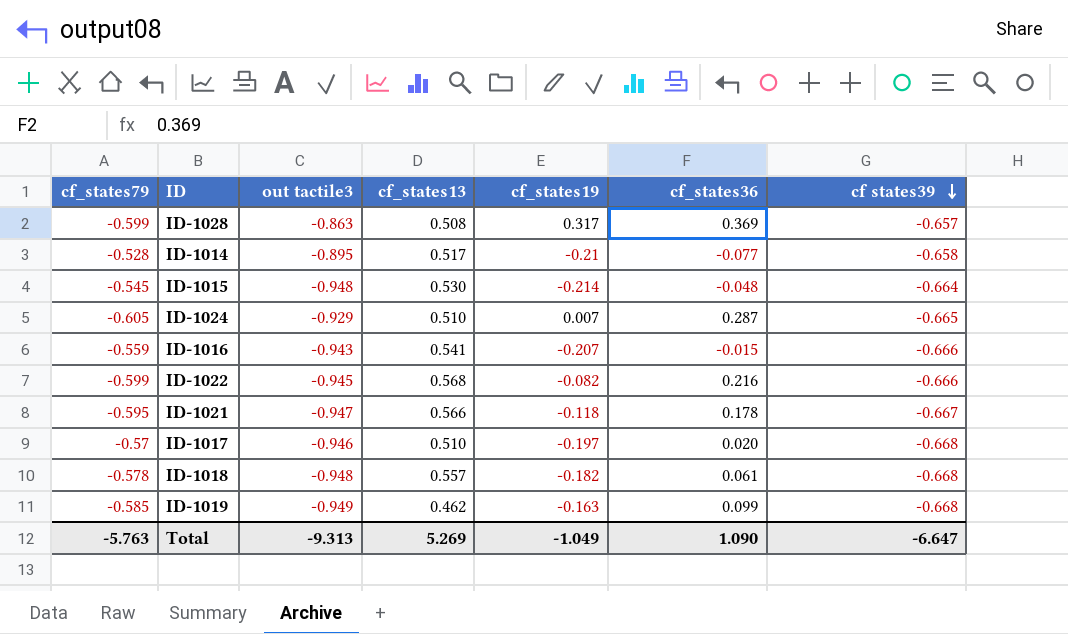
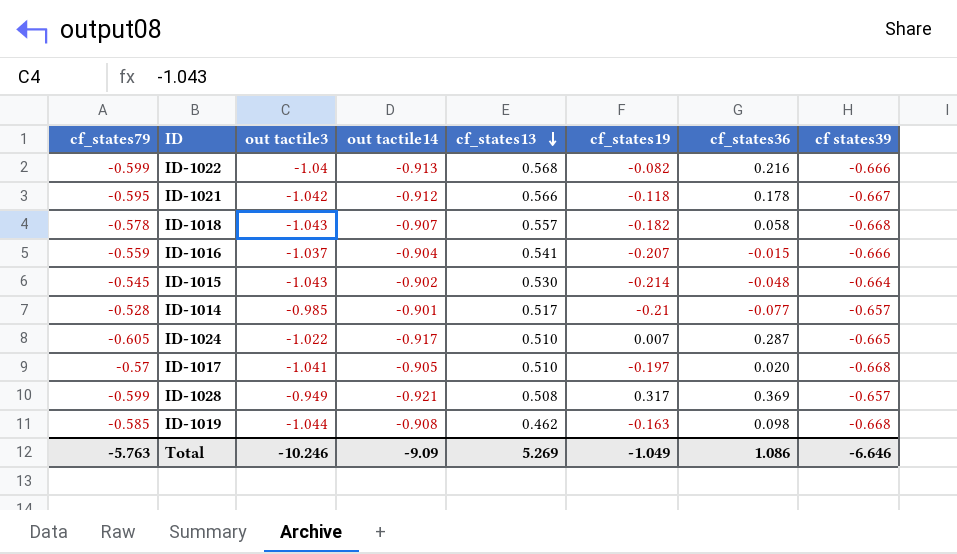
row order: cf states39 descending -> cf_states13 descending
column out tactile14 | position: none -> 4
ID-1022 | out tactile3: -0.945 -> -1.04
ID-1021 | out tactile3: -0.947 -> -1.042
ID-1018 | out tactile3: -0.948 -> -1.043
ID-1018 | cf_states36: 0.061 -> 0.058
ID-1016 | out tactile3: -0.943 -> -1.037
ID-1015 | out tactile3: -0.948 -> -1.043
ID-1014 | out tactile3: -0.895 -> -0.985
ID-1014 | cf states39: -0.658 -> -0.657
ID-1024 | out tactile3: -0.929 -> -1.022
ID-1017 | out tactile3: -0.946 -> -1.041
ID-1028 | out tactile3: -0.863 -> -0.949
ID-1019 | out tactile3: -0.949 -> -1.044
ID-1019 | cf_states36: 0.099 -> 0.098
Total | out tactile3: -9.313 -> -10.246
Total | cf_states36: 1.090 -> 1.086
Total | cf states39: -6.647 -> -6.646

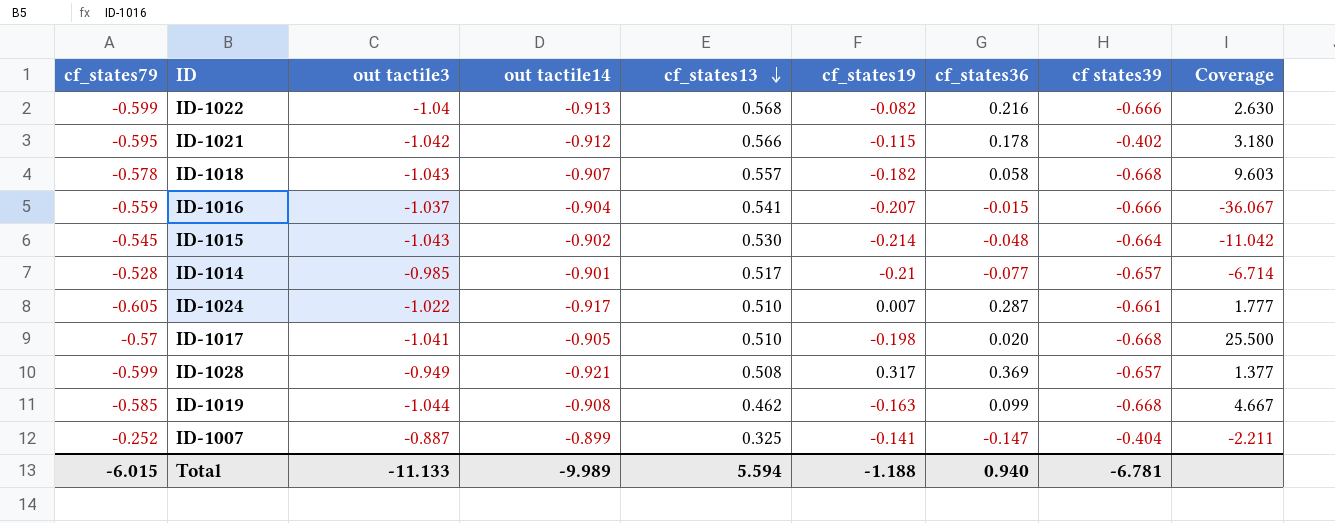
column Coverage | formula: none -> [cf_states13] / [cf_states36]
ID-1021 | cf_states19: -0.118 -> -0.115
ID-1021 | cf states39: -0.667 -> -0.402
ID-1024 | cf states39: -0.665 -> -0.661
ID-1017 | cf_states19: -0.197 -> -0.198
ID-1019 | cf_states36: 0.098 -> 0.099
row ID-1007: none -> -0.252 | -0.887 | -0.899 | 0.325 | -0.141 | -0.147 | -0.404 | -2.211
Total | cf_states79: -5.763 -> -6.015
Total | out tactile3: -10.246 -> -11.133
Total | out tactile14: -9.09 -> -9.989
Total | cf_states13: 5.269 -> 5.594
Total | cf_states19: -1.049 -> -1.188
Total | cf_states36: 1.086 -> 0.940
Total | cf states39: -6.646 -> -6.781

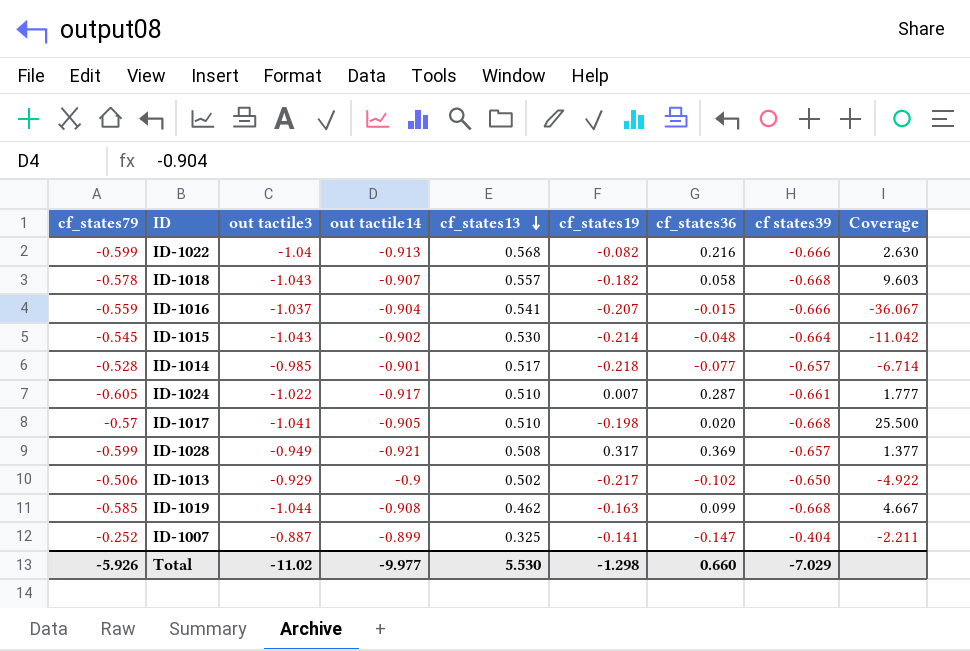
row ID-1021: -0.595 | -1.042 | -0.912 | 0.566 | -0.115 | 0.178 | -0.402 | 3.180 -> none
ID-1014 | cf_states19: -0.21 -> -0.218
row ID-1013: none -> -0.506 | -0.929 | -0.9 | 0.502 | -0.217 | -0.102 | -0.650 | -4.922
Total | cf_states79: -6.015 -> -5.926
Total | out tactile3: -11.133 -> -11.02
Total | out tactile14: -9.989 -> -9.977
Total | cf_states13: 5.594 -> 5.530
Total | cf_states19: -1.188 -> -1.298
Total | cf_states36: 0.940 -> 0.660
Total | cf states39: -6.781 -> -7.029

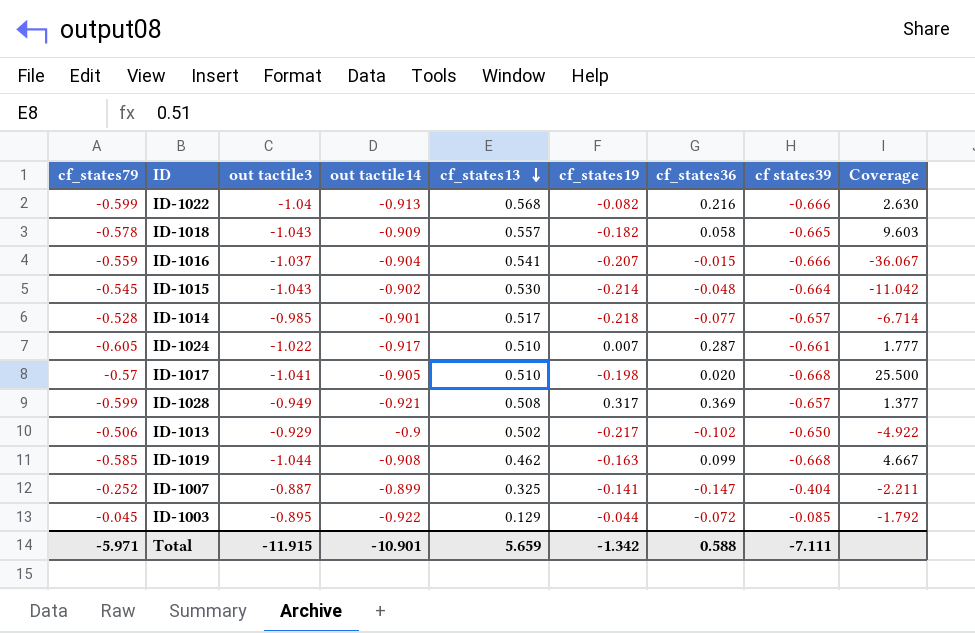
ID-1018 | out tactile14: -0.907 -> -0.909
ID-1018 | cf states39: -0.668 -> -0.665
row ID-1003: none -> -0.045 | -0.895 | -0.922 | 0.129 | -0.044 | -0.072 | -0.085 | -1.792
Total | cf_states79: -5.926 -> -5.971
Total | out tactile3: -11.02 -> -11.915
Total | out tactile14: -9.977 -> -10.901
Total | cf_states13: 5.530 -> 5.659
Total | cf_states19: -1.298 -> -1.342
Total | cf_states36: 0.660 -> 0.588
Total | cf states39: -7.029 -> -7.111

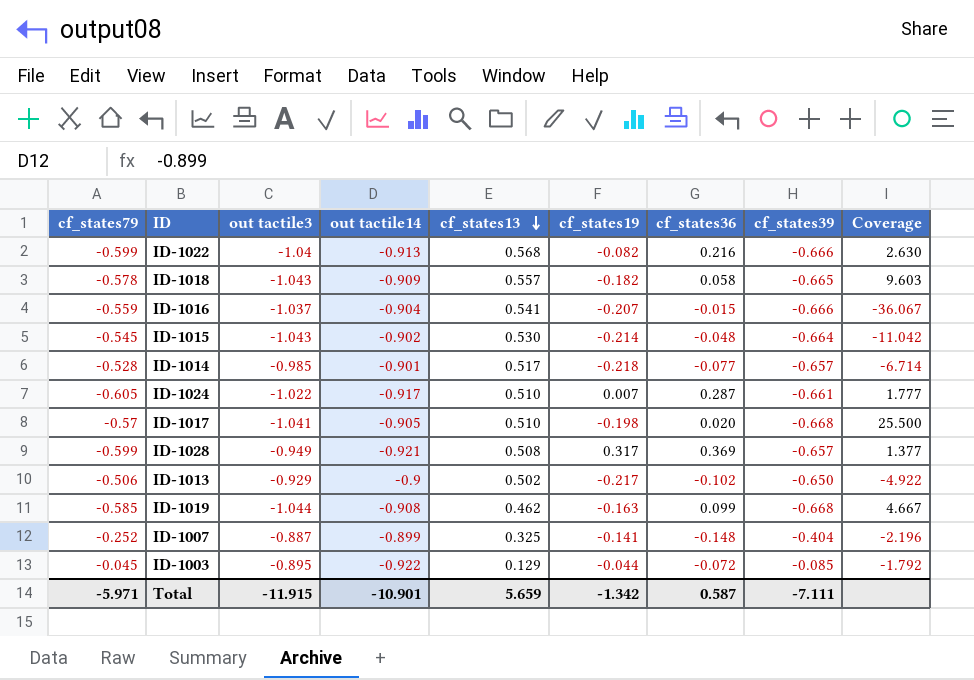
column name: cf states39 -> cf_states39
ID-1007 | cf_states36: -0.147 -> -0.148
ID-1007 | Coverage: -2.211 -> -2.196
Total | cf_states36: 0.588 -> 0.587

